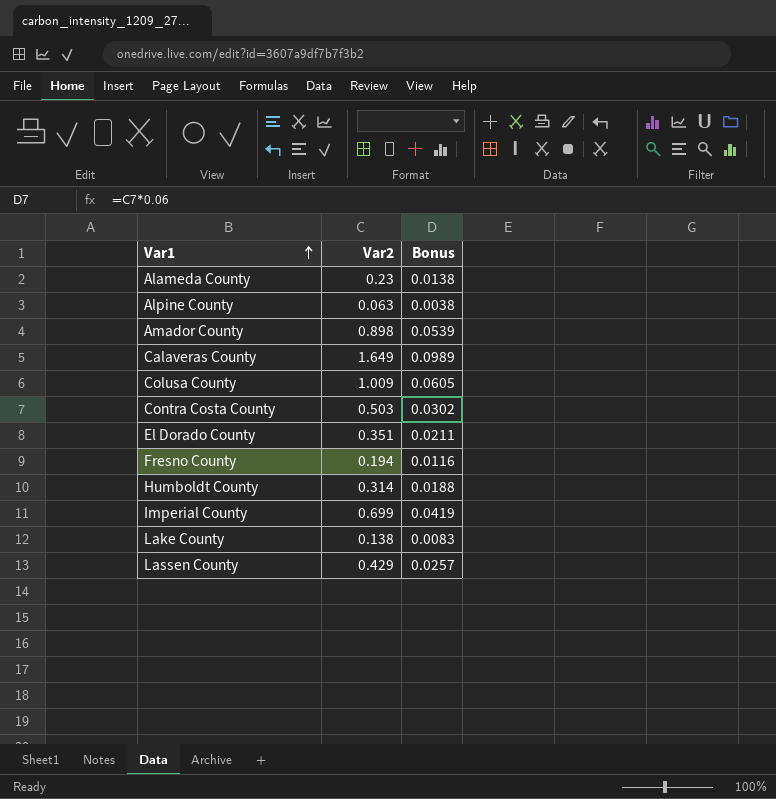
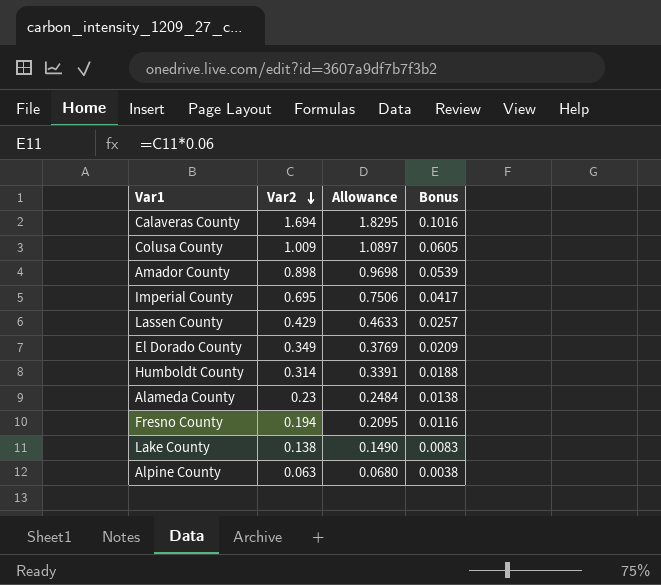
row order: Var1 ascending -> Var2 descending
column Allowance | formula: none -> [Var2] * 1.08
row Contra Costa County: 0.503 | 0.0302 -> none
Calaveras County | Var2: 1.649 -> 1.694
Calaveras County | Bonus: 0.0989 -> 0.1016
Imperial County | Var2: 0.699 -> 0.695
Imperial County | Bonus: 0.0419 -> 0.0417
El Dorado County | Var2: 0.351 -> 0.349
El Dorado County | Bonus: 0.0211 -> 0.0209

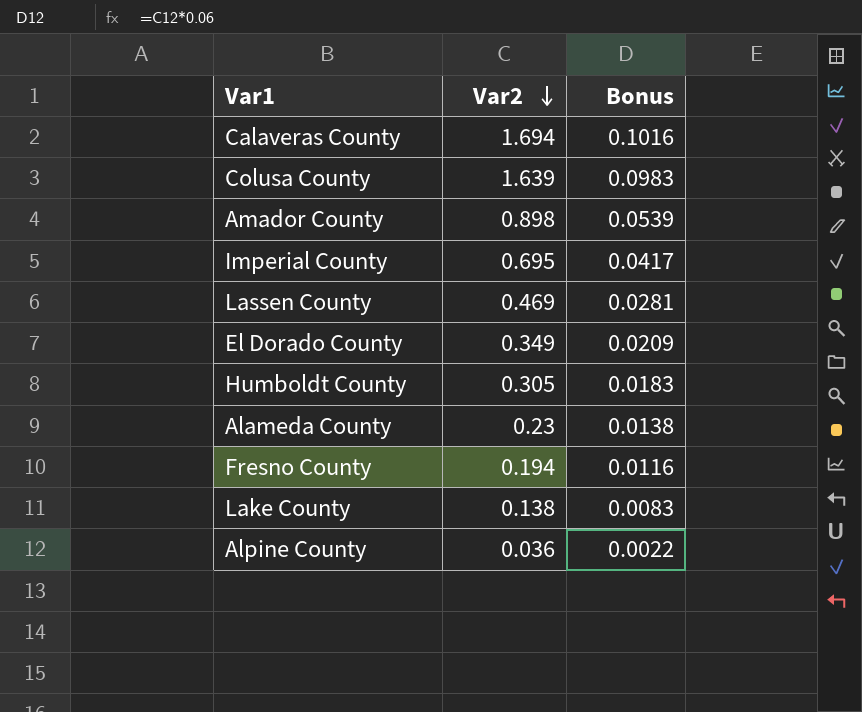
column Allowance | formula: [Var2] * 1.08 -> none
Colusa County | Var2: 1.009 -> 1.639
Colusa County | Bonus: 0.0605 -> 0.0983
Lassen County | Var2: 0.429 -> 0.469
Lassen County | Bonus: 0.0257 -> 0.0281
Humboldt County | Var2: 0.314 -> 0.305
Humboldt County | Bonus: 0.0188 -> 0.0183
Alpine County | Var2: 0.063 -> 0.036
Alpine County | Bonus: 0.0038 -> 0.0022

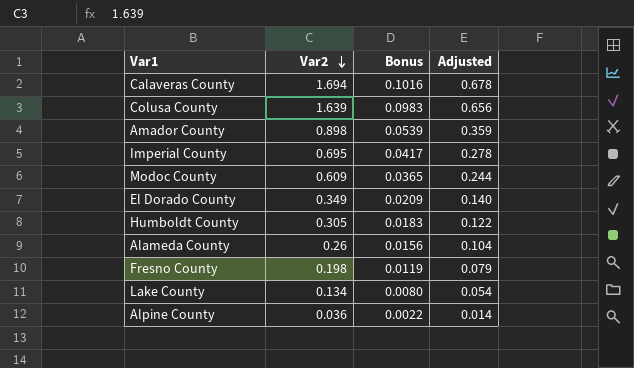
column Adjusted | formula: none -> [Var2] * 0.4
row Lassen County: 0.469 | 0.0281 -> none
row Modoc County: none -> 0.609 | 0.0365 | 0.244
Alameda County | Var2: 0.23 -> 0.26
Alameda County | Bonus: 0.0138 -> 0.0156
Fresno County | Var2: 0.194 -> 0.198
Fresno County | Bonus: 0.0116 -> 0.0119
Lake County | Var2: 0.138 -> 0.134
Lake County | Bonus: 0.0083 -> 0.0080

